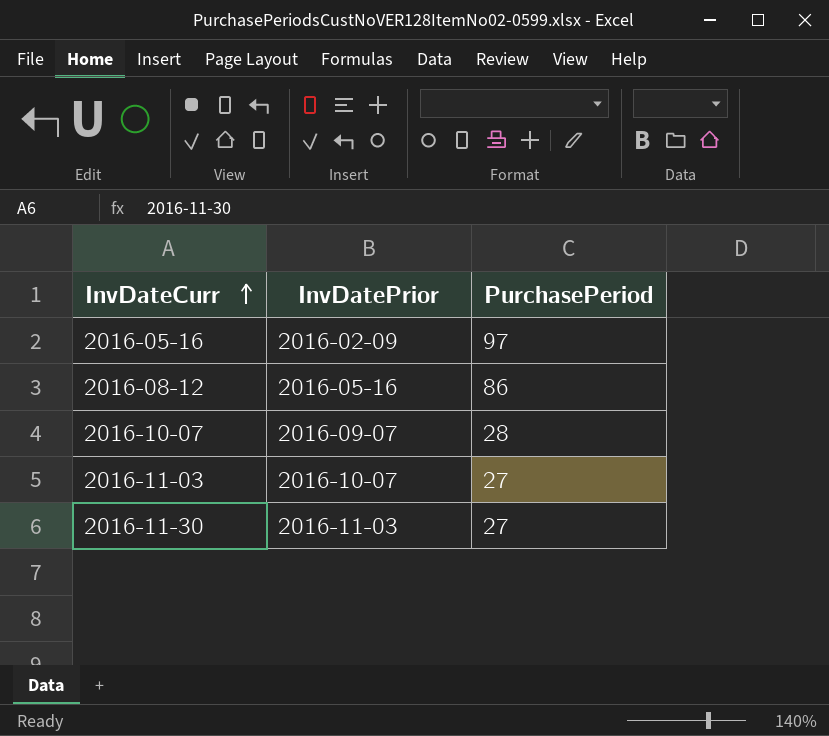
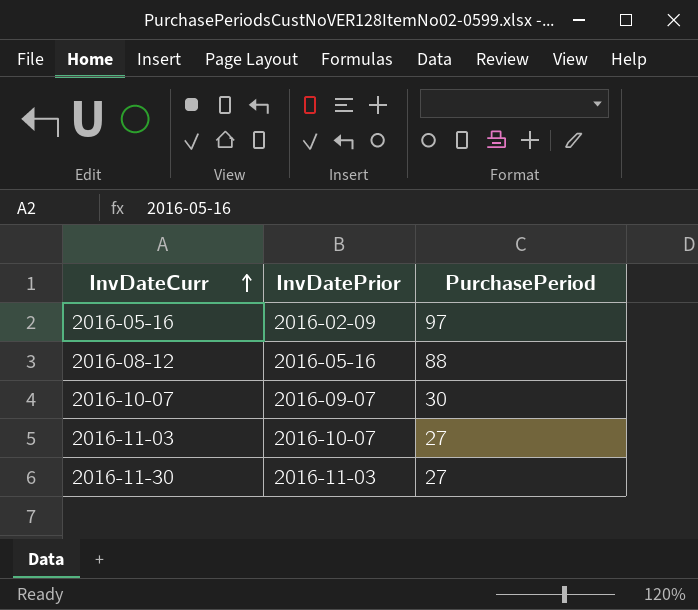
2016-08-12 | PurchasePeriod: 86 -> 88
2016-10-07 | PurchasePeriod: 28 -> 30

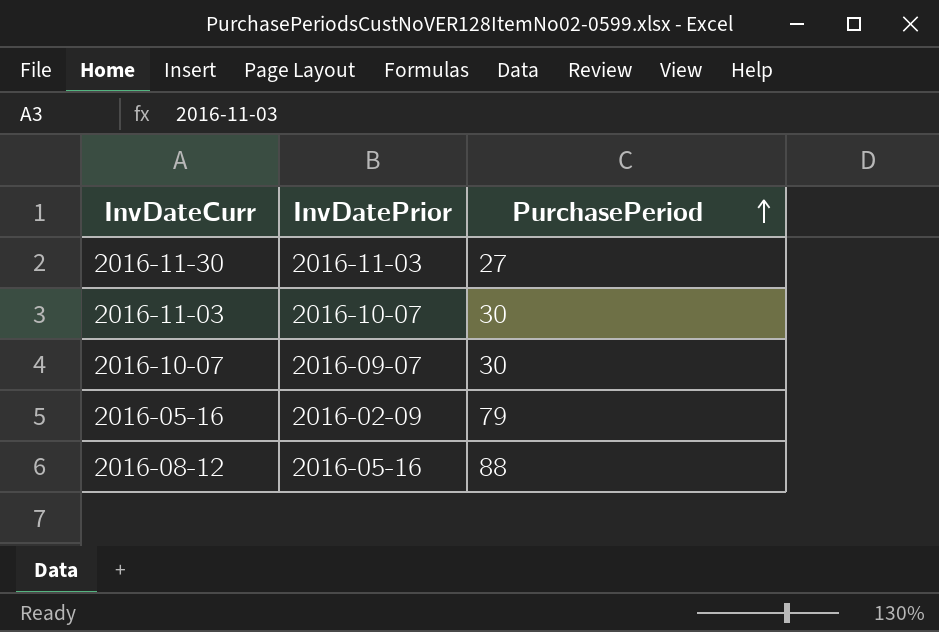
row order: InvDateCurr ascending -> PurchasePeriod ascending
2016-11-03 | PurchasePeriod: 27 -> 30
2016-05-16 | PurchasePeriod: 97 -> 79

